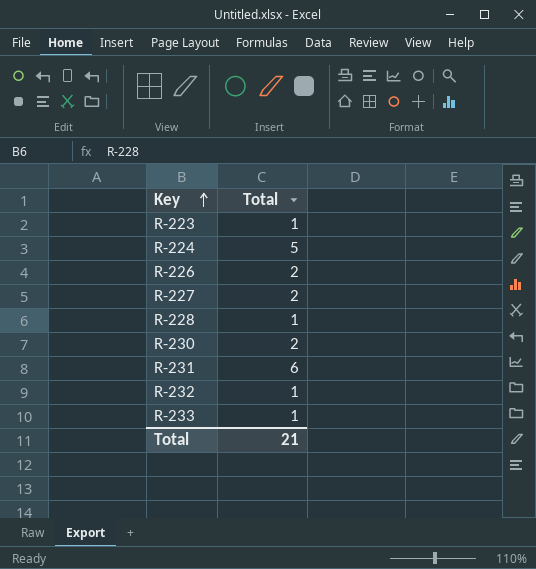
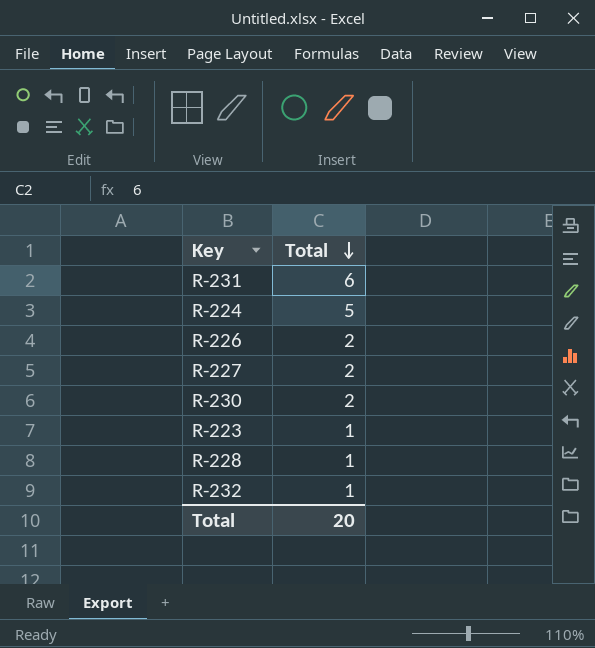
row order: Key ascending -> Total descending
row R-233: 1 -> none
Total | Total: 21 -> 20

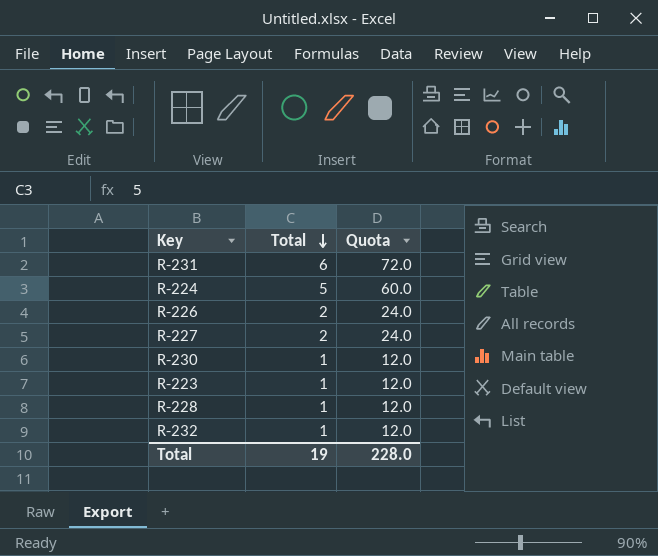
column Quota | formula: none -> [Total] * 12
R-230 | Total: 2 -> 1
Total | Total: 20 -> 19

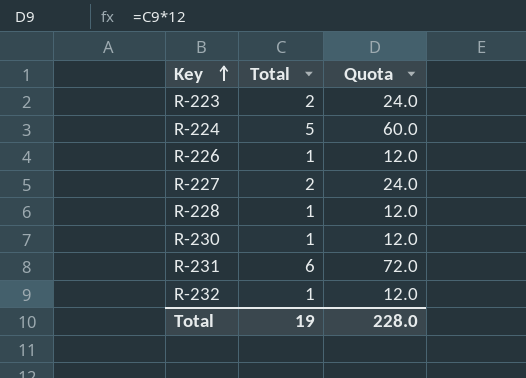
row order: Total descending -> Key ascending
R-223 | Total: 1 -> 2
R-223 | Quota: 12.0 -> 24.0
R-226 | Total: 2 -> 1
R-226 | Quota: 24.0 -> 12.0

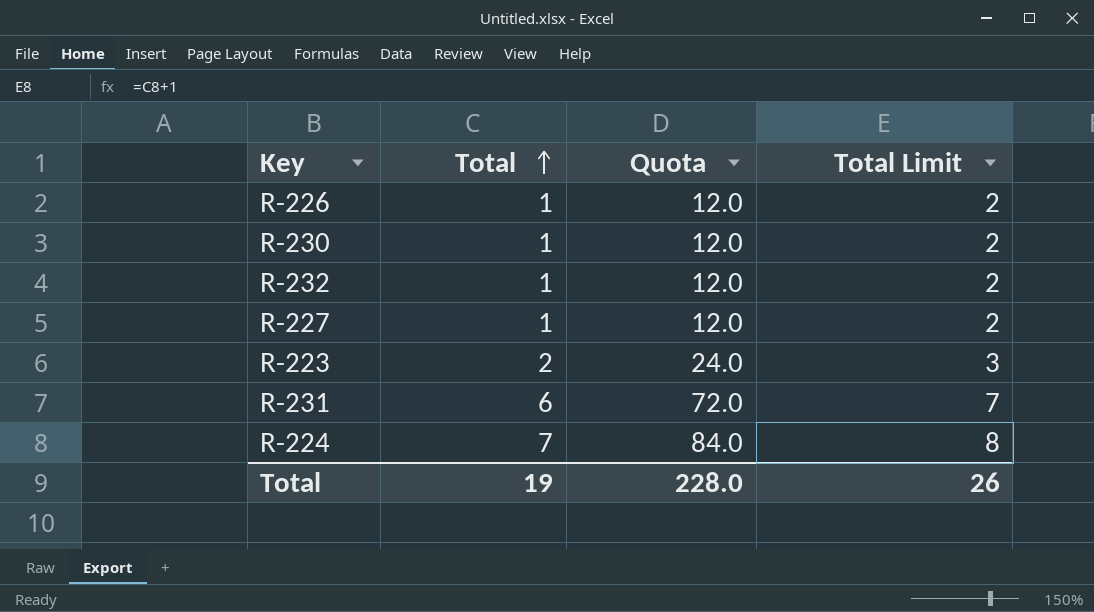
row order: Key ascending -> Total ascending
column Total Limit | formula: none -> [Total] + 1
row R-228: 1 | 12.0 -> none
R-227 | Total: 2 -> 1
R-227 | Quota: 24.0 -> 12.0
R-224 | Total: 5 -> 7
R-224 | Quota: 60.0 -> 84.0

